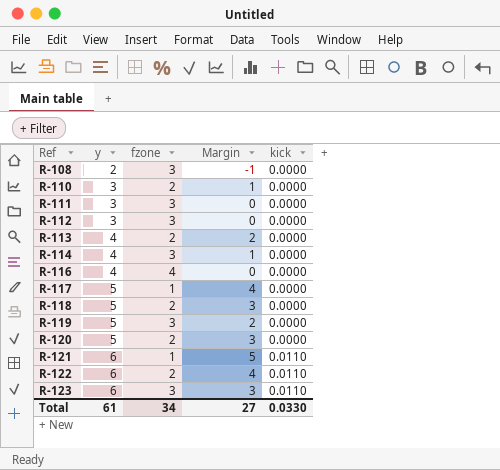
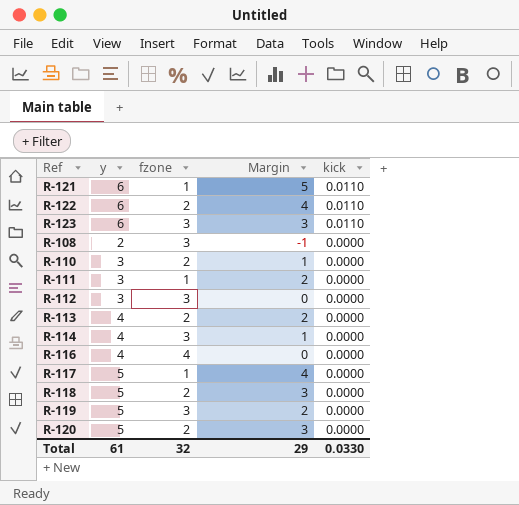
row order: Ref ascending -> kick descending
R-111 | fzone: 3 -> 1
R-111 | Margin: 0 -> 2
Total | fzone: 34 -> 32
Total | Margin: 27 -> 29

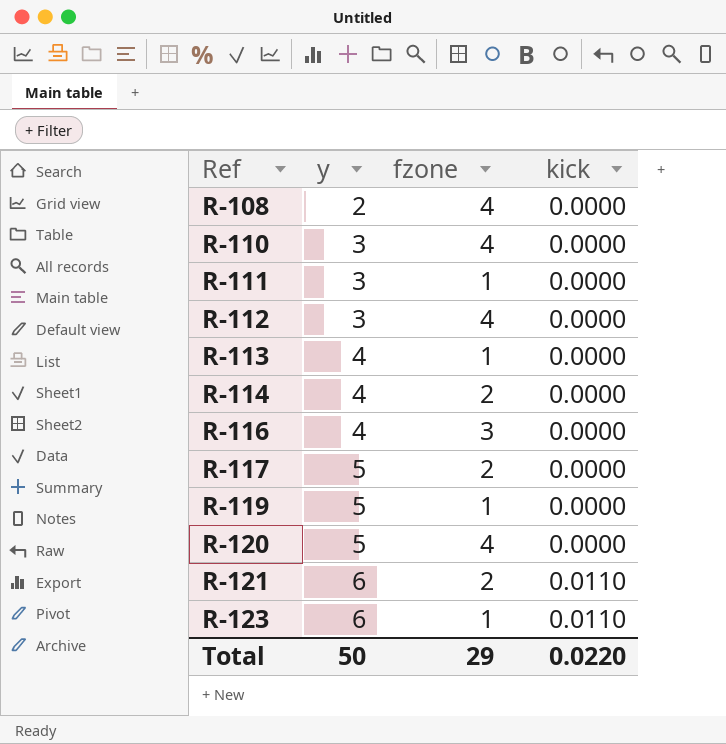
row order: kick descending -> Ref ascending
column Margin | formula: [y] - [fzone] -> none
row R-122: 6 | 2 | 4 | 0.0110 -> none
row R-118: 5 | 2 | 3 | 0.0000 -> none
R-108 | fzone: 3 -> 4
R-110 | fzone: 2 -> 4
R-112 | fzone: 3 -> 4
R-113 | fzone: 2 -> 1
R-114 | fzone: 3 -> 2
R-116 | fzone: 4 -> 3
R-117 | fzone: 1 -> 2
R-119 | fzone: 3 -> 1
R-120 | fzone: 2 -> 4
R-121 | fzone: 1 -> 2
R-123 | fzone: 3 -> 1
Total | y: 61 -> 50
Total | fzone: 32 -> 29
Total | kick: 0.0330 -> 0.0220

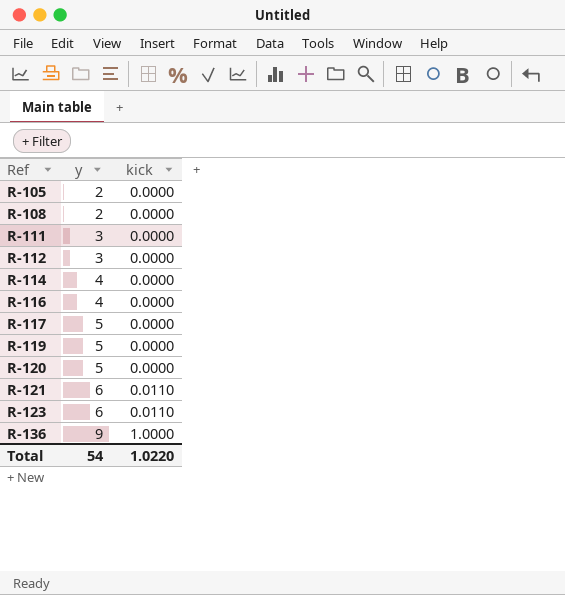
column fzone | position: 3 -> none
row R-110: 3 | 4 | 0.0000 -> none
row R-113: 4 | 1 | 0.0000 -> none
row R-105: none -> 2 | 0.0000
row R-136: none -> 9 | 1.0000
Total | y: 50 -> 54
Total | kick: 0.0220 -> 1.0220

